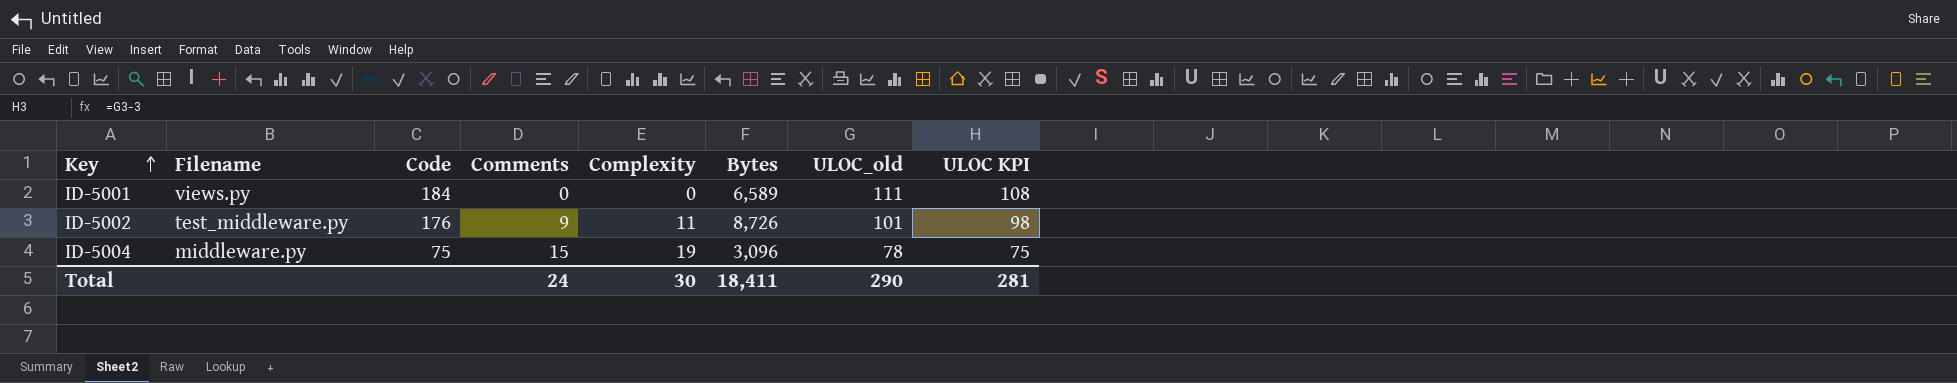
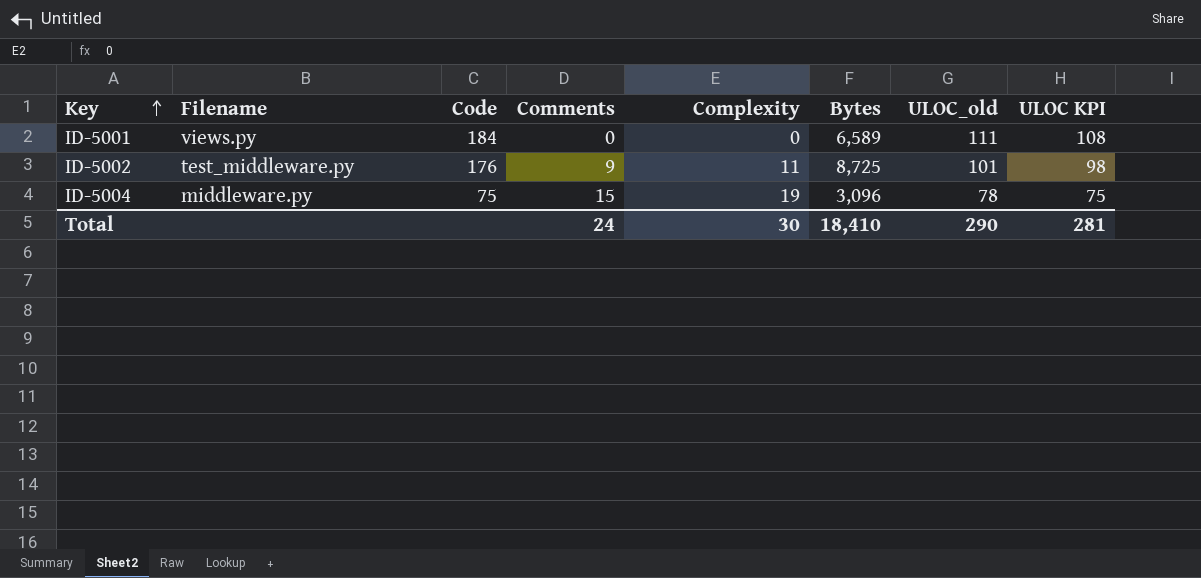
ID-5002 | Bytes: 8,726 -> 8,725
Total | Bytes: 18,411 -> 18,410

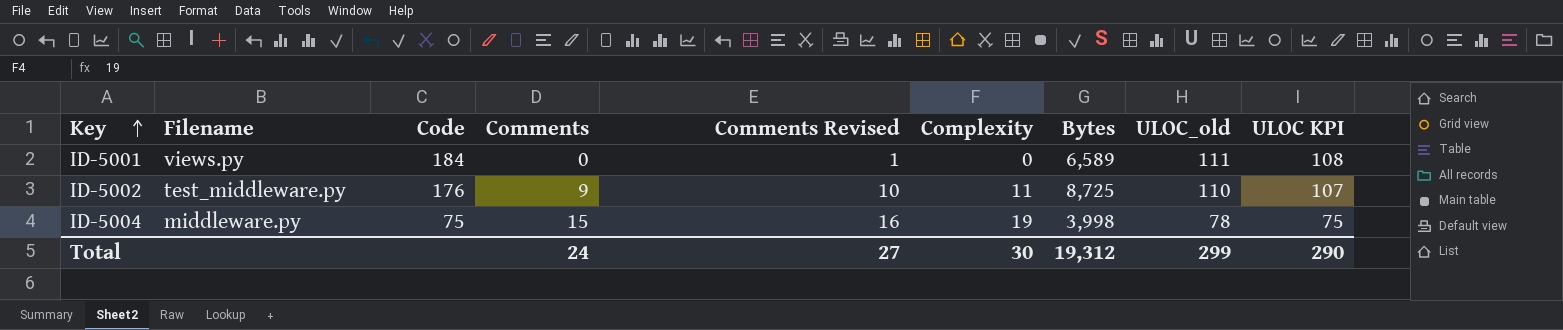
column Comments Revised | formula: none -> [Comments] + 1
ID-5002 | ULOC_old: 101 -> 110
ID-5002 | ULOC KPI: 98 -> 107
ID-5004 | Bytes: 3,096 -> 3,998
Total | Bytes: 18,410 -> 19,312
Total | ULOC_old: 290 -> 299
Total | ULOC KPI: 281 -> 290

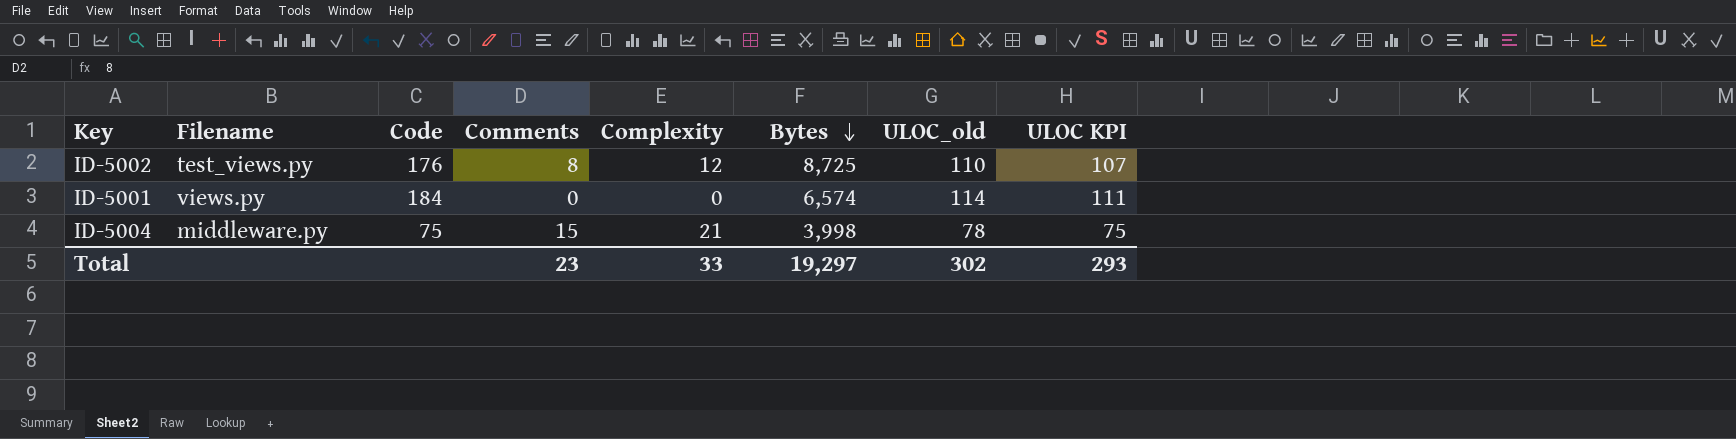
row order: Key ascending -> Bytes descending
column Comments Revised | formula: [Comments] + 1 -> none
ID-5002 | Filename: test_middleware.py -> test_views.py
ID-5002 | Comments: 9 -> 8
ID-5002 | Complexity: 11 -> 12
ID-5001 | Bytes: 6,589 -> 6,574
ID-5001 | ULOC_old: 111 -> 114
ID-5001 | ULOC KPI: 108 -> 111
ID-5004 | Complexity: 19 -> 21
Total | Comments: 24 -> 23
Total | Complexity: 30 -> 33
Total | Bytes: 19,312 -> 19,297
Total | ULOC_old: 299 -> 302
Total | ULOC KPI: 290 -> 293

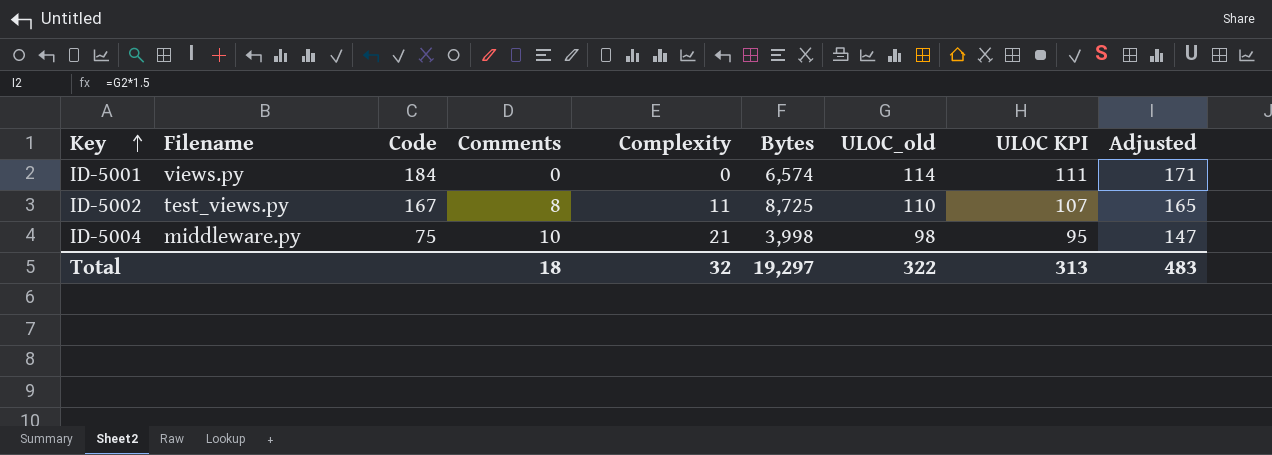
row order: Bytes descending -> Key ascending
column Adjusted | formula: none -> [ULOC_old] * 1.5
ID-5002 | Code: 176 -> 167
ID-5002 | Complexity: 12 -> 11
ID-5004 | Comments: 15 -> 10
ID-5004 | ULOC_old: 78 -> 98
ID-5004 | ULOC KPI: 75 -> 95
Total | Comments: 23 -> 18
Total | Complexity: 33 -> 32
Total | ULOC_old: 302 -> 322
Total | ULOC KPI: 293 -> 313

